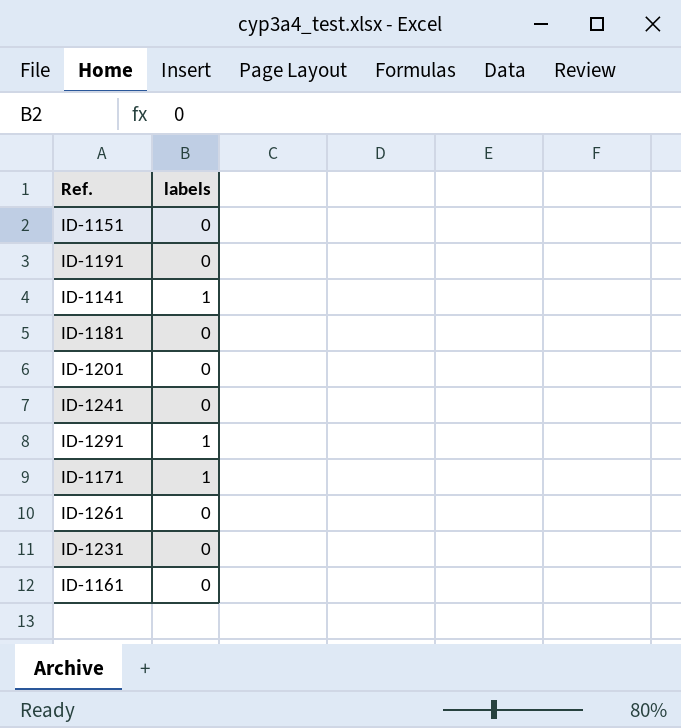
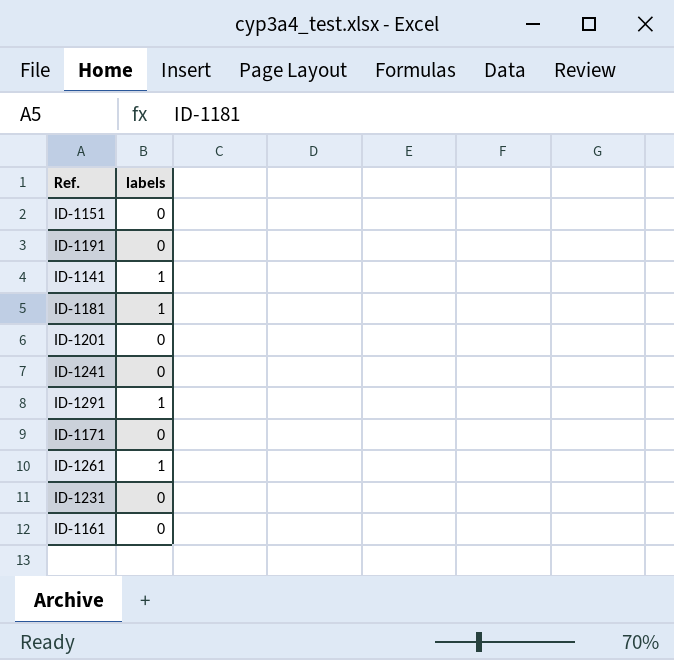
ID-1181 | labels: 0 -> 1
ID-1171 | labels: 1 -> 0
ID-1261 | labels: 0 -> 1

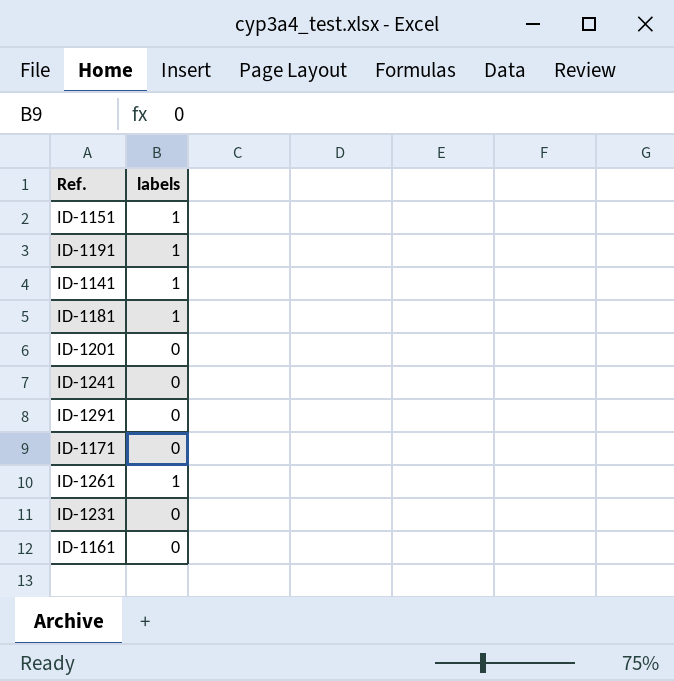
ID-1151 | labels: 0 -> 1
ID-1191 | labels: 0 -> 1
ID-1291 | labels: 1 -> 0

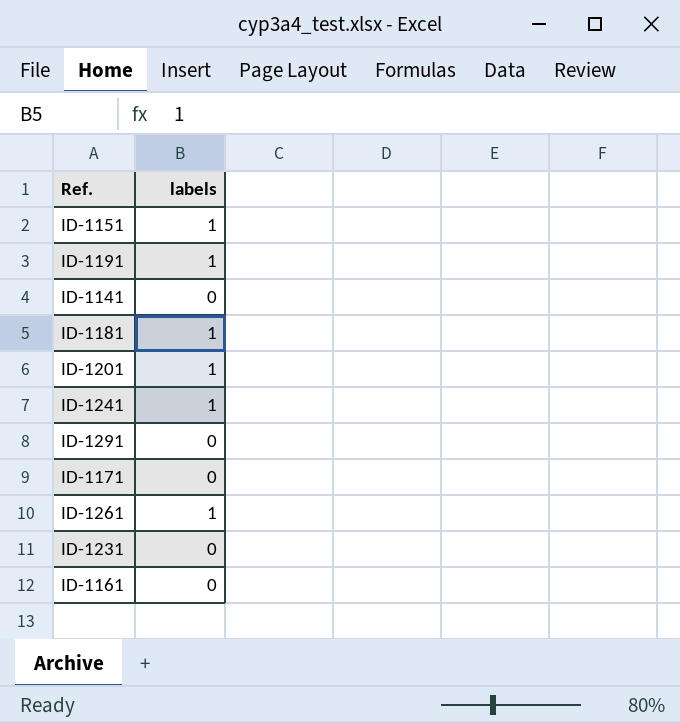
ID-1141 | labels: 1 -> 0
ID-1201 | labels: 0 -> 1
ID-1241 | labels: 0 -> 1

